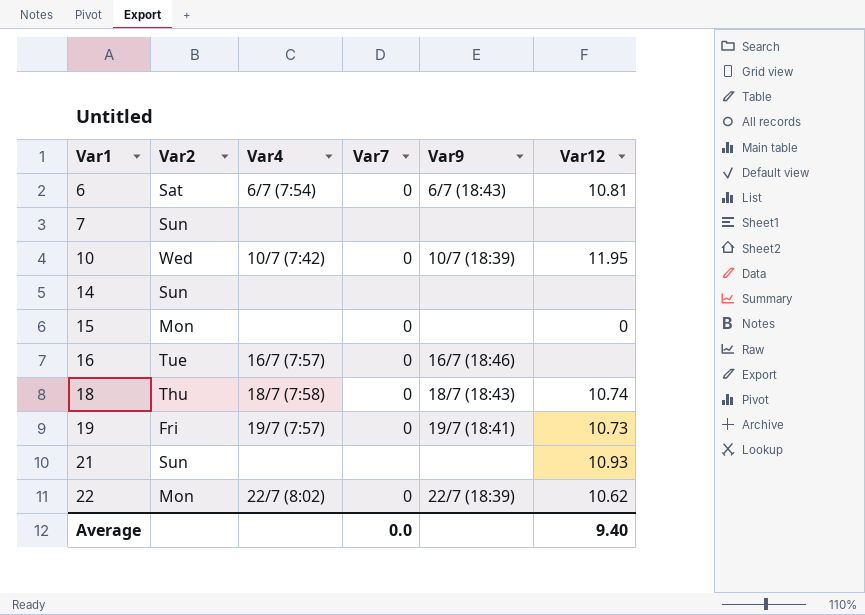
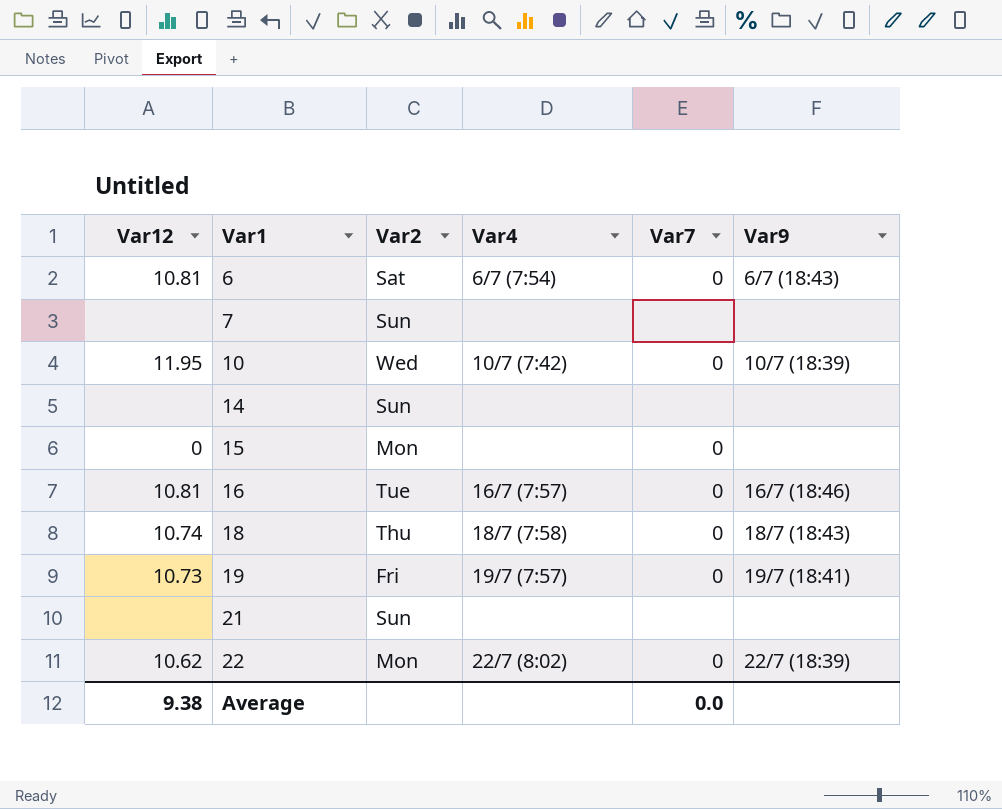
column Var12 | position: 6 -> 1
16 | Var12: none -> 10.81
21 | Var12: 10.93 -> none
Average | Var12: 9.40 -> 9.38

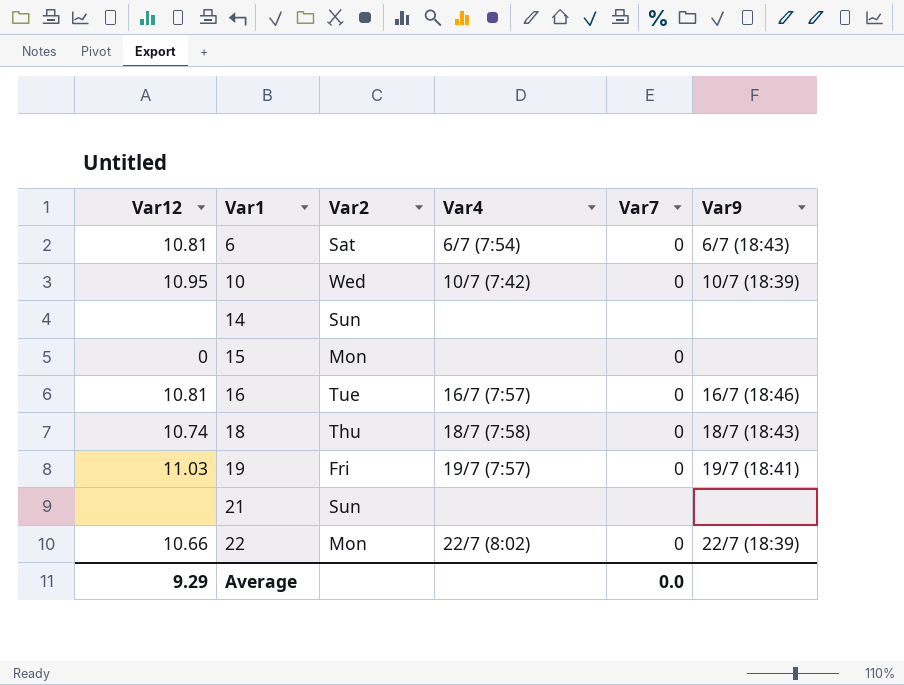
row 7: none | Sun | none | none | none -> none
10 | Var12: 11.95 -> 10.95
19 | Var12: 10.73 -> 11.03
22 | Var12: 10.62 -> 10.66
Average | Var12: 9.38 -> 9.29

